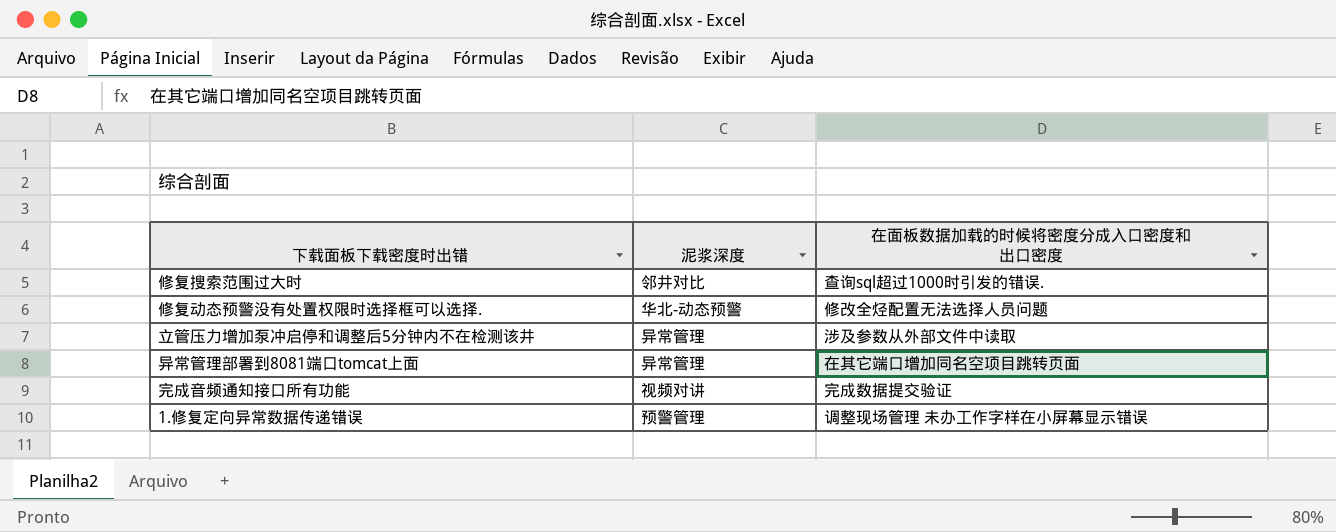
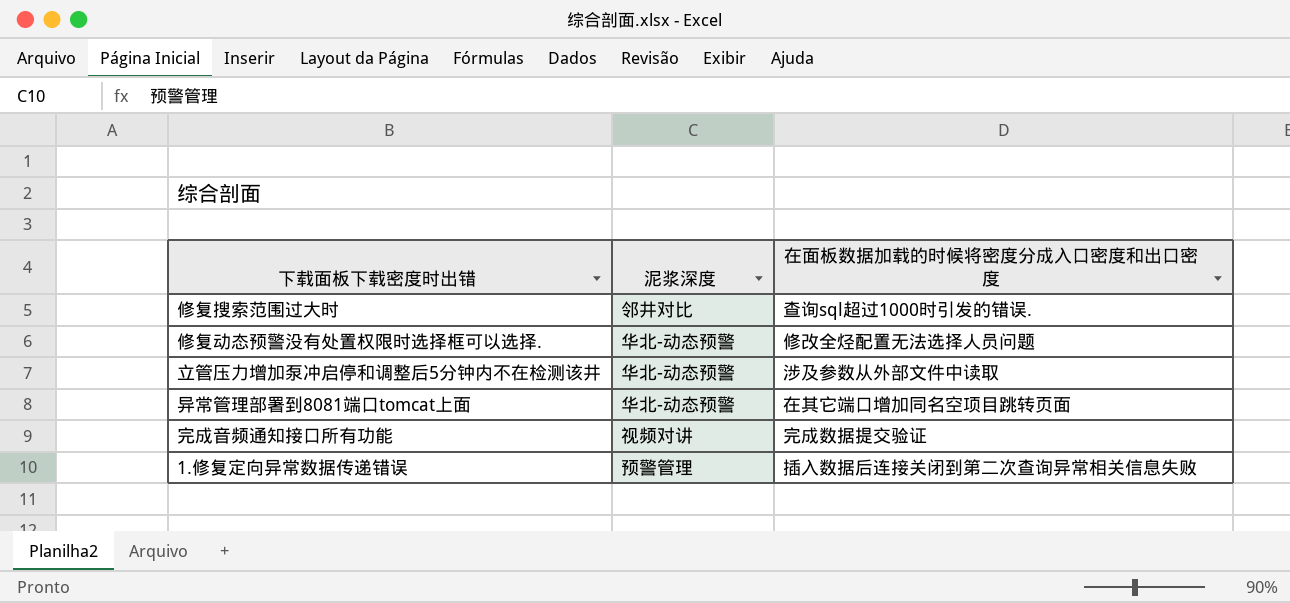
立管压力增加泵冲启停和调整后5分钟内不在检测该井 | 泥浆深度: 异常管理 -> 华北-动态预警
异常管理部署到8081端口tomcat上面 | 泥浆深度: 异常管理 -> 华北-动态预警
1.修复定向异常数据传递错误 | 在面板数据加载的时候将密度分成入口密度和出口密度: 调整现场管理 未办工作字样在小屏幕显示错误 -> 插入数据后连接关闭到第二次查询异常相关信息失败

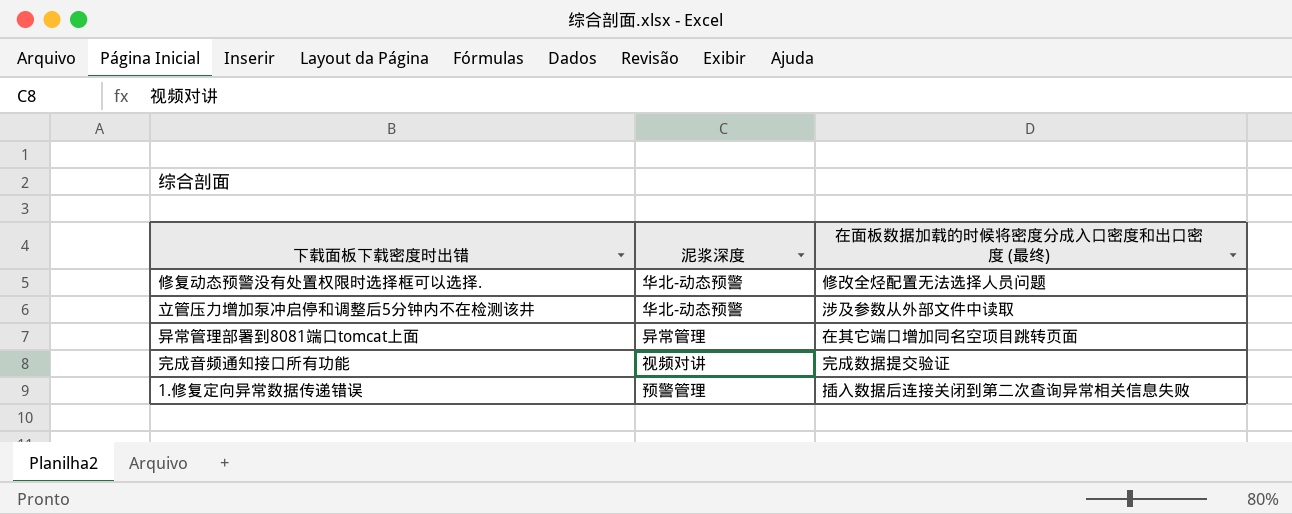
column name: 在面板数据加载的时候将密度分成入口密度和出口密度 -> 在面板数据加载的时候将密度分成入口密度和出口密度 (最终)
row 修复搜索范围过大时: 邻井对比 | 查询sql超过1000时引发的错误. -> none
异常管理部署到8081端口tomcat上面 | 泥浆深度: 华北-动态预警 -> 异常管理

